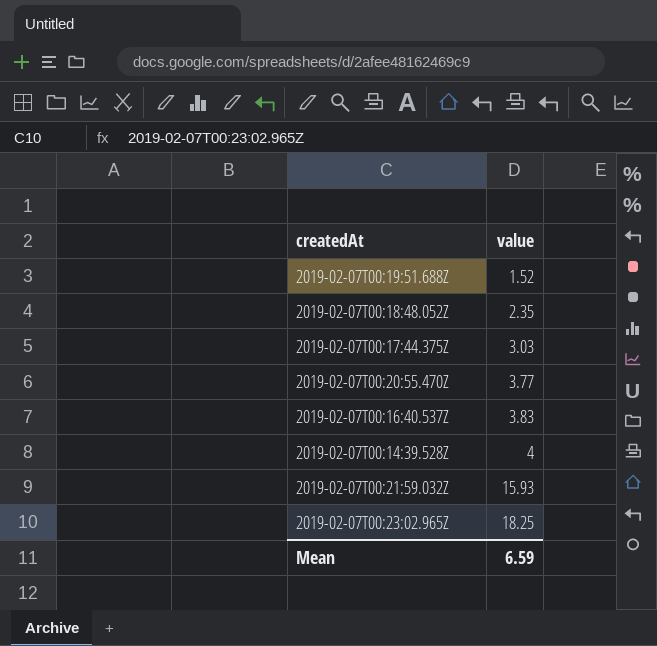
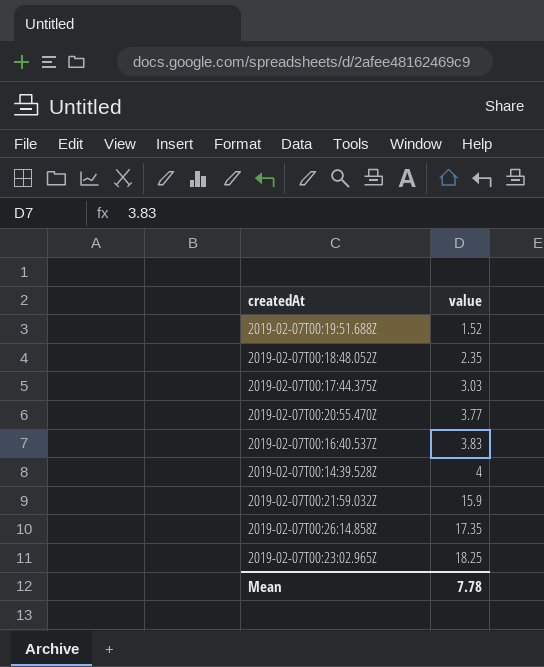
2019-02-07T00:21:59.032Z | value: 15.93 -> 15.9
row 2019-02-07T00:26:14.858Z: none -> 17.35
Mean | value: 6.59 -> 7.78

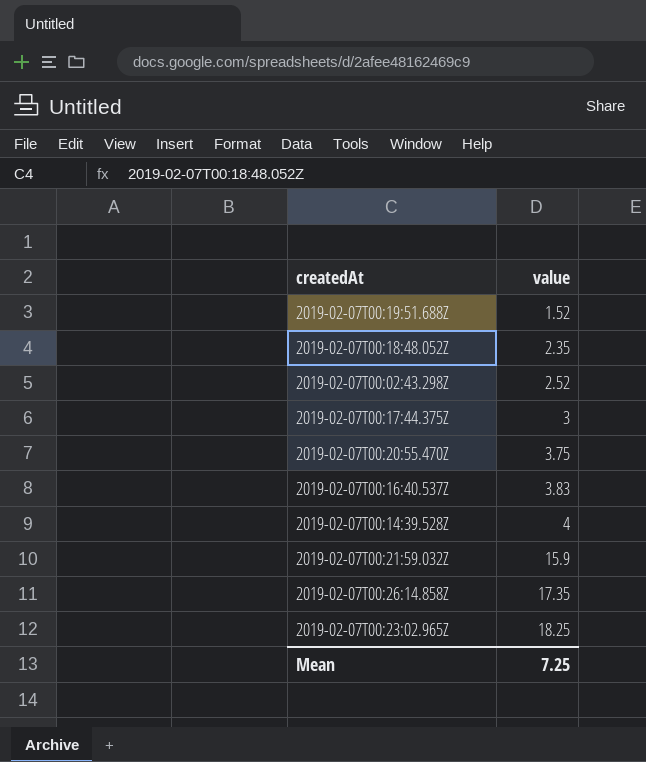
row 2019-02-07T00:02:43.298Z: none -> 2.52
2019-02-07T00:17:44.375Z | value: 3.03 -> 3
2019-02-07T00:20:55.470Z | value: 3.77 -> 3.75
Mean | value: 7.78 -> 7.25

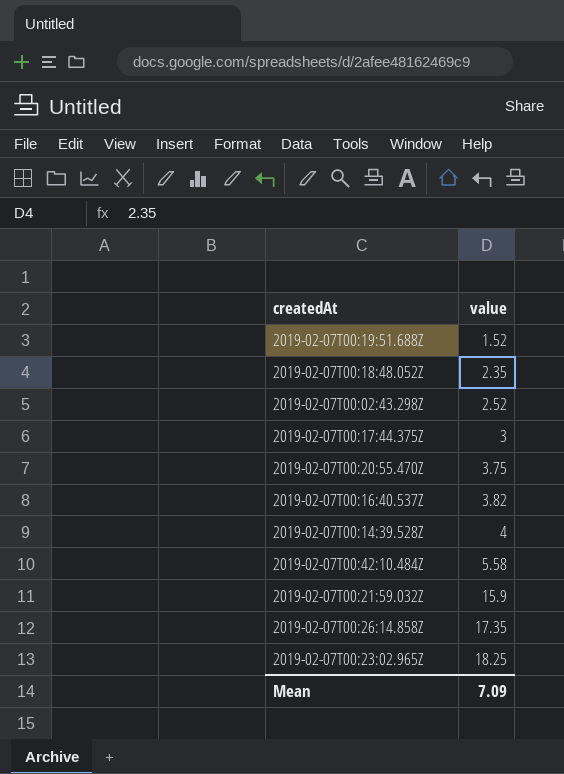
2019-02-07T00:16:40.537Z | value: 3.83 -> 3.82
row 2019-02-07T00:42:10.484Z: none -> 5.58
Mean | value: 7.25 -> 7.09

